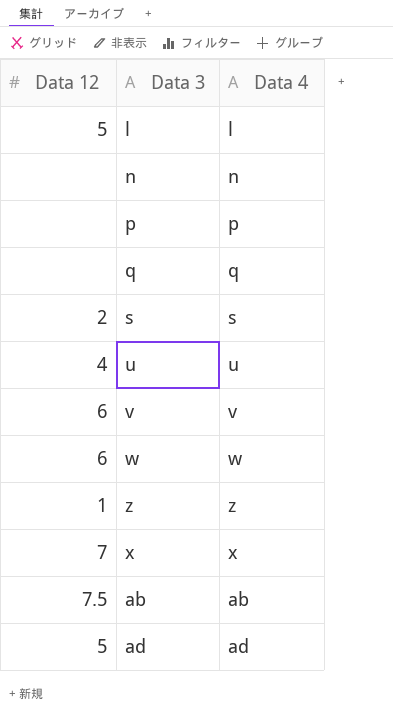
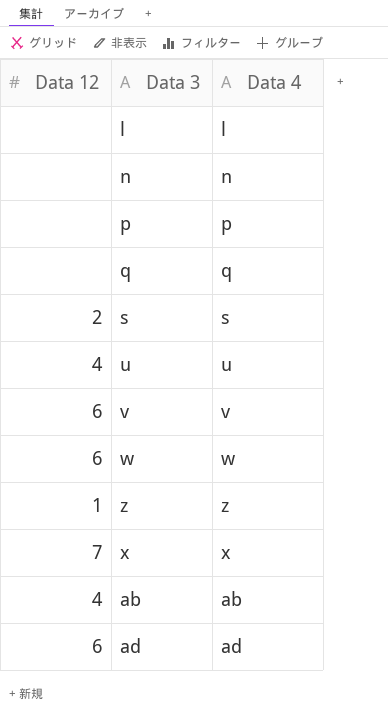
l | Data 12: 5 -> none
ab | Data 12: 7.5 -> 4
ad | Data 12: 5 -> 6

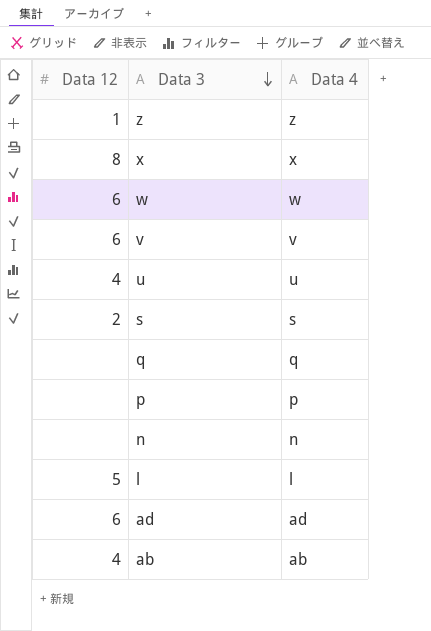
row order: none -> Data 3 descending
x | Data 12: 7 -> 8
l | Data 12: none -> 5

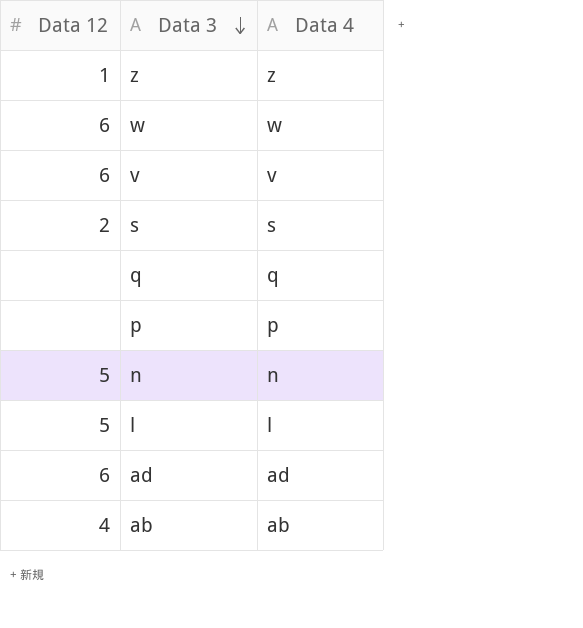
row x: 8 | x -> none
row u: 4 | u -> none
n | Data 12: none -> 5

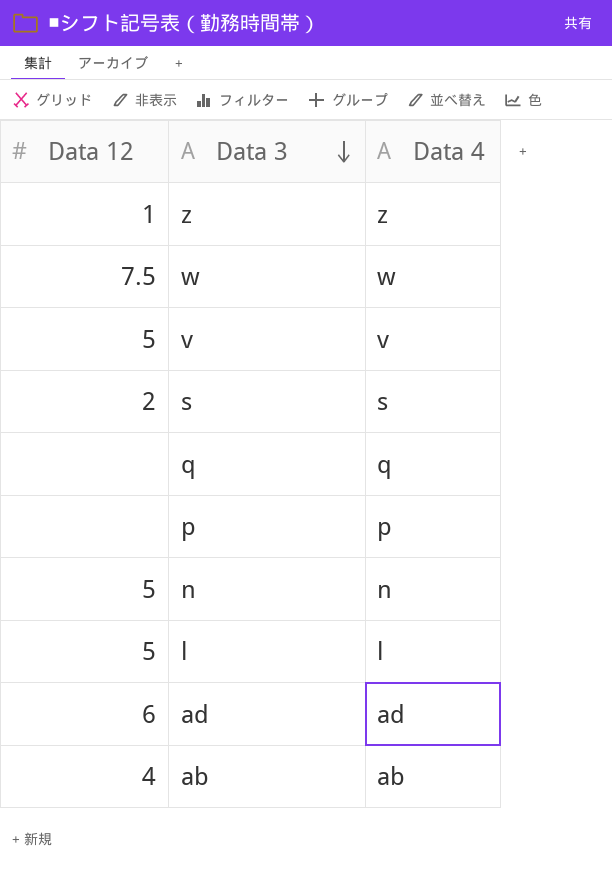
w | Data 12: 6 -> 7.5
v | Data 12: 6 -> 5

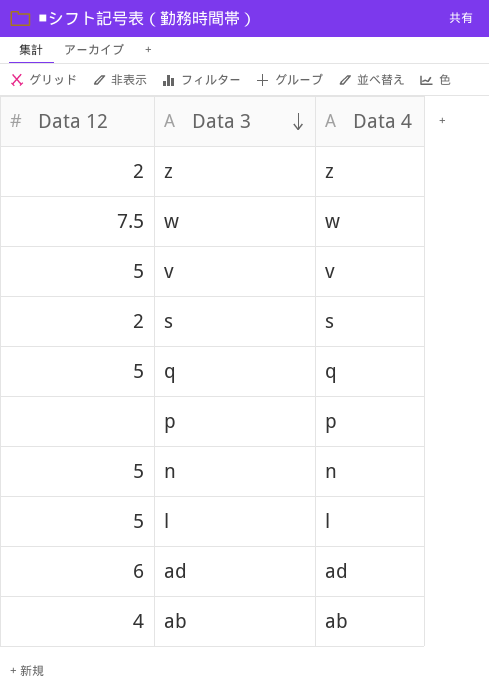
z | Data 12: 1 -> 2
q | Data 12: none -> 5

